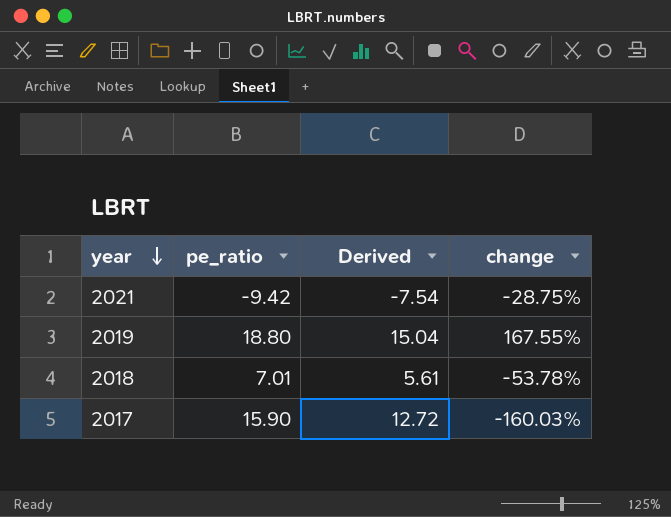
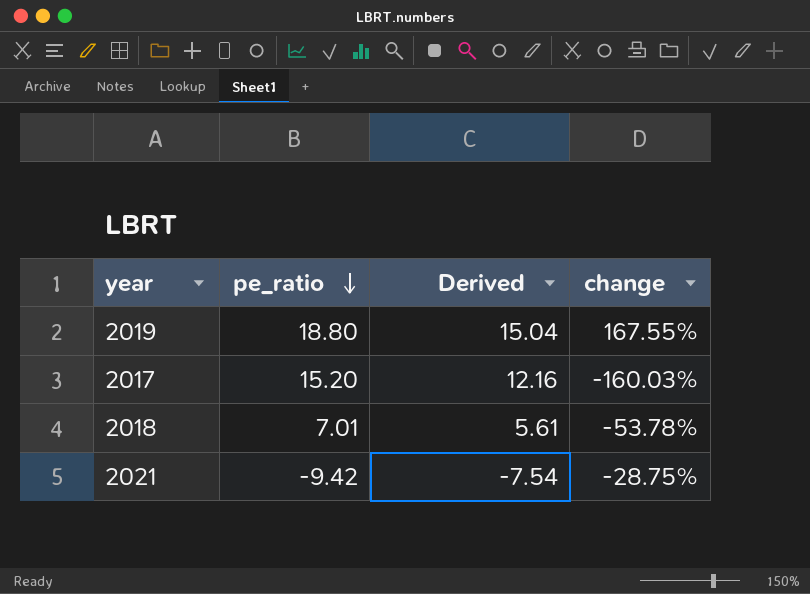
row order: year descending -> pe_ratio descending
2017 | pe_ratio: 15.90 -> 15.20
2017 | Derived: 12.72 -> 12.16

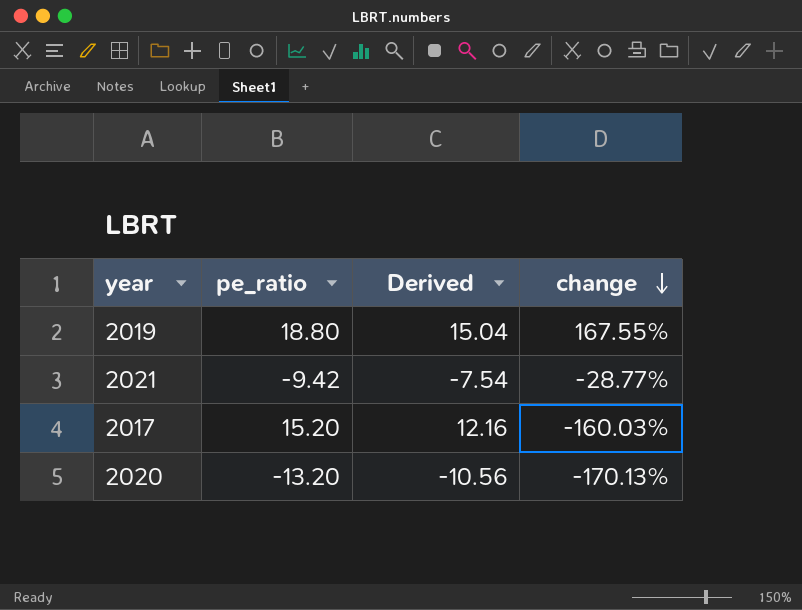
row order: pe_ratio descending -> change descending
row 2018: 7.01 | 5.61 | -53.78% -> none
2021 | change: -28.75% -> -28.77%
row 2020: none -> -13.20 | -10.56 | -170.13%

